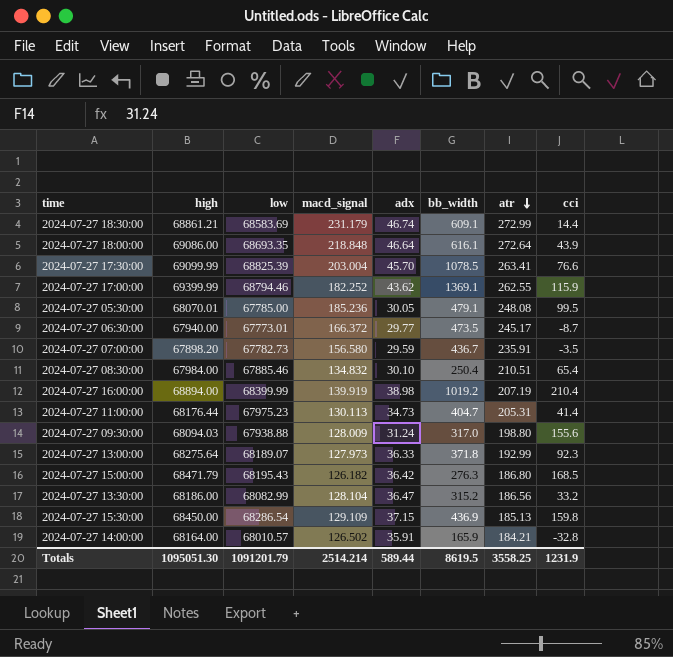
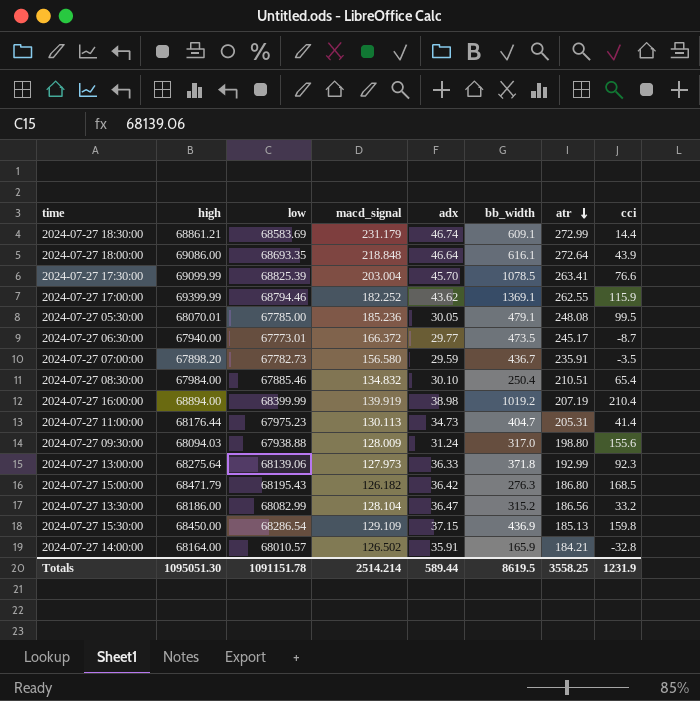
2024-07-27 13:00:00 | low: 68189.07 -> 68139.06
Totals | low: 1091201.79 -> 1091151.78

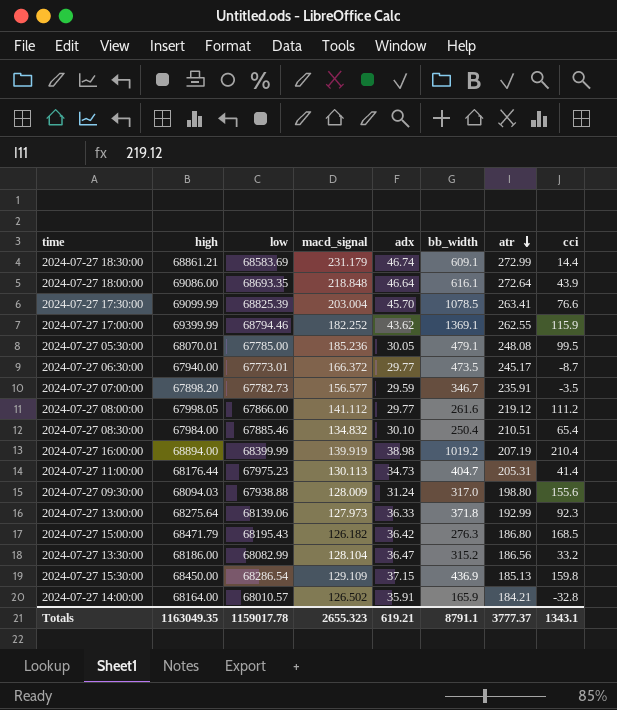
2024-07-27 07:00:00 | macd_signal: 156.580 -> 156.577
2024-07-27 07:00:00 | bb_width: 436.7 -> 346.7
row 2024-07-27 08:00:00: none -> 67998.05 | 67866.00 | 141.112 | 29.77 | 261.6 | 219.12 | 111.2
Totals | high: 1095051.30 -> 1163049.35
Totals | low: 1091151.78 -> 1159017.78
Totals | macd_signal: 2514.214 -> 2655.323
Totals | adx: 589.44 -> 619.21
Totals | bb_width: 8619.5 -> 8791.1
Totals | atr: 3558.25 -> 3777.37
Totals | cci: 1231.9 -> 1343.1

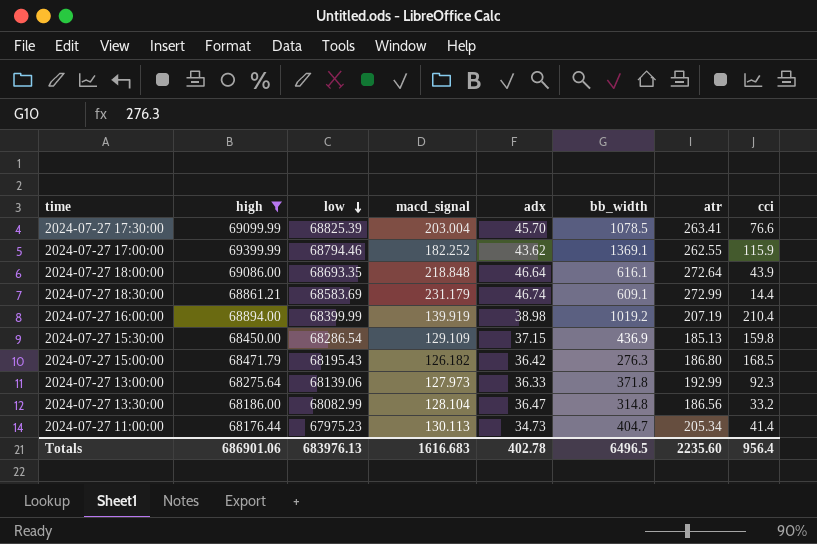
filter: none -> high >= 68176.44
row order: atr descending -> low descending
2024-07-27 13:30:00 | bb_width: 315.2 -> 314.8
2024-07-27 11:00:00 | atr: 205.31 -> 205.34
Totals | high: 1163049.35 -> 686901.06
Totals | low: 1159017.78 -> 683976.13
Totals | macd_signal: 2655.323 -> 1616.683
Totals | adx: 619.21 -> 402.78
Totals | bb_width: 8791.1 -> 6496.5
Totals | atr: 3777.37 -> 2235.60
Totals | cci: 1343.1 -> 956.4

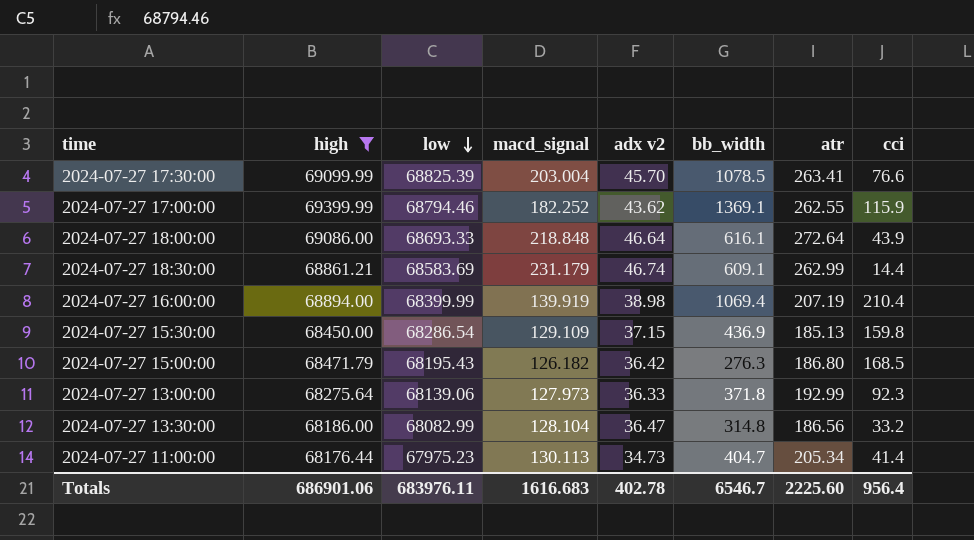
column name: adx -> adx v2
2024-07-27 18:00:00 | low: 68693.35 -> 68693.33
2024-07-27 18:30:00 | atr: 272.99 -> 262.99
2024-07-27 16:00:00 | bb_width: 1019.2 -> 1069.4
Totals | low: 683976.13 -> 683976.11
Totals | bb_width: 6496.5 -> 6546.7
Totals | atr: 2235.60 -> 2225.60

